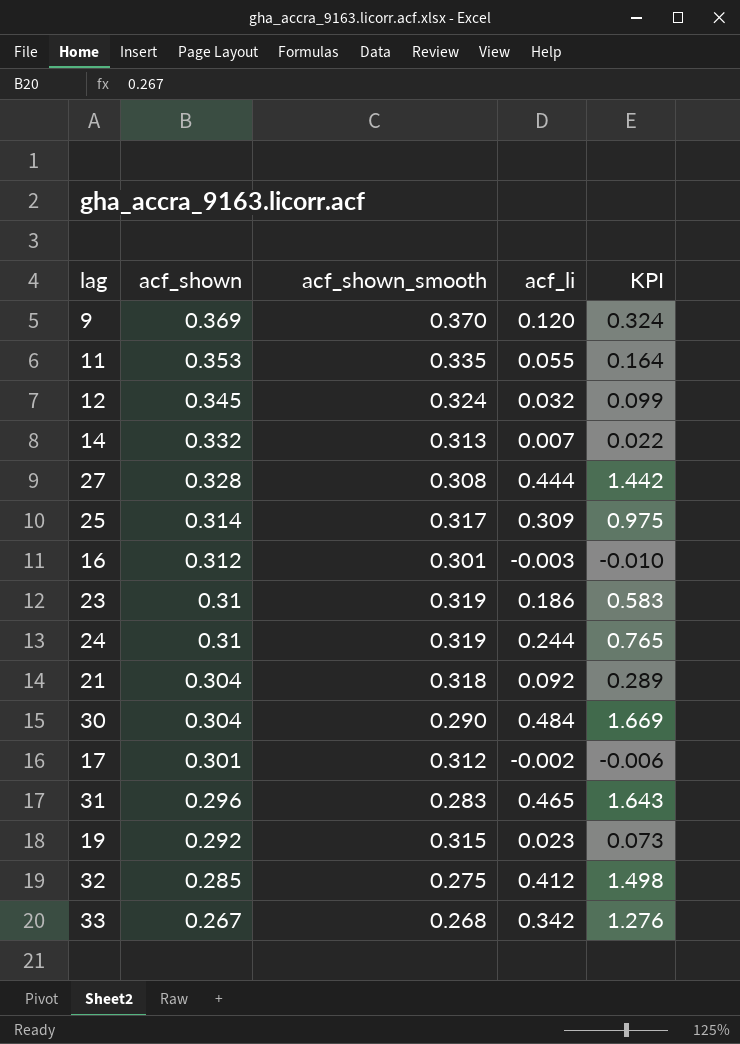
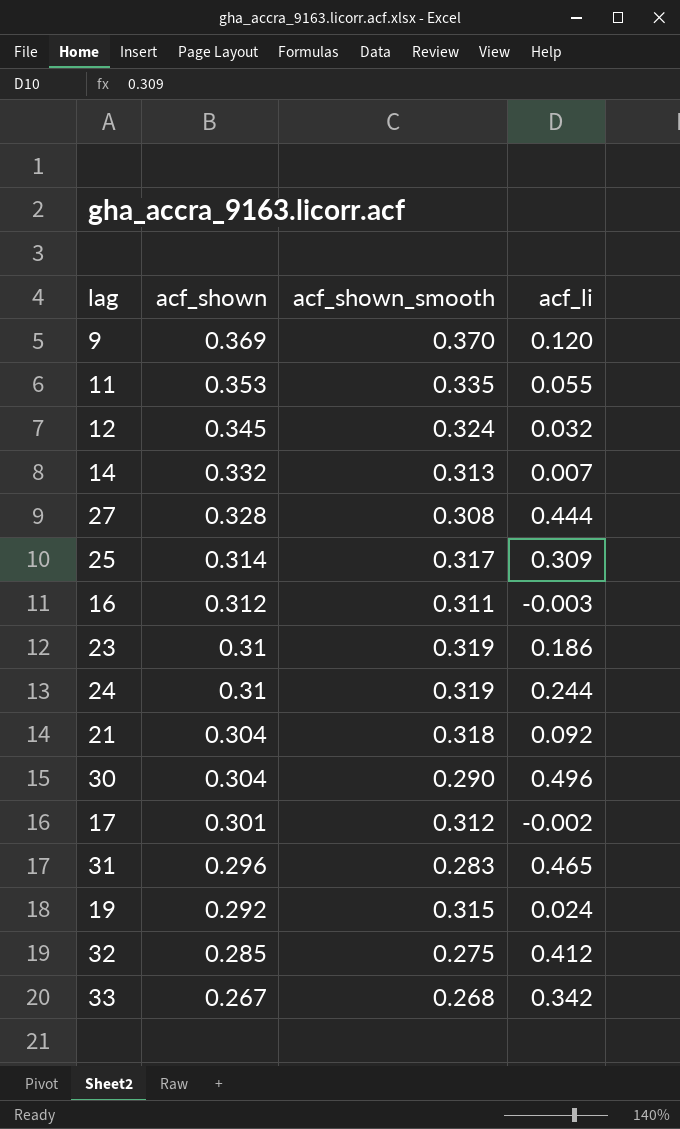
column KPI | formula: [acf_li] / [acf_shown_smooth] -> none
16 | acf_shown_smooth: 0.301 -> 0.311
30 | acf_li: 0.484 -> 0.496
19 | acf_li: 0.023 -> 0.024

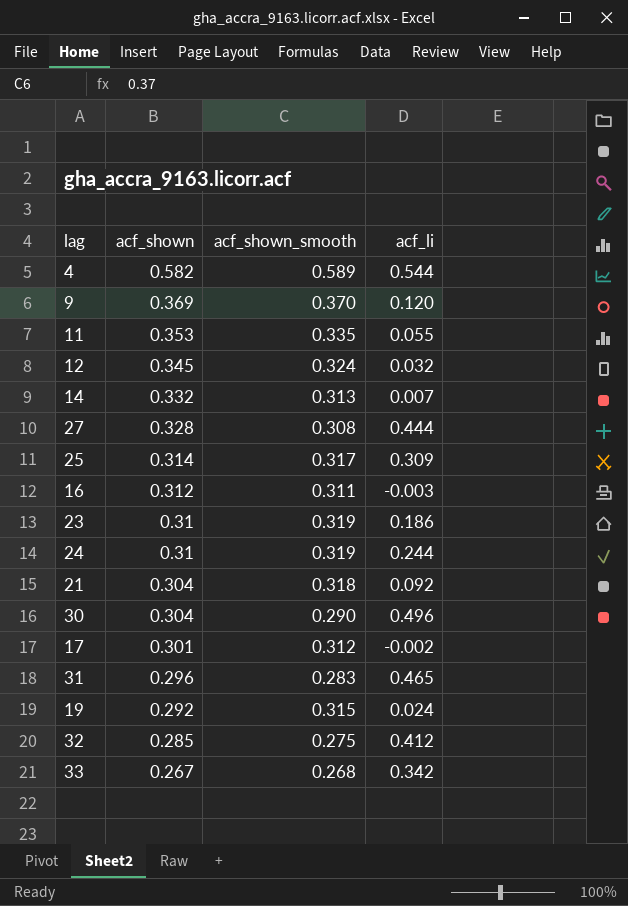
row 4: none -> 0.582 | 0.589 | 0.544

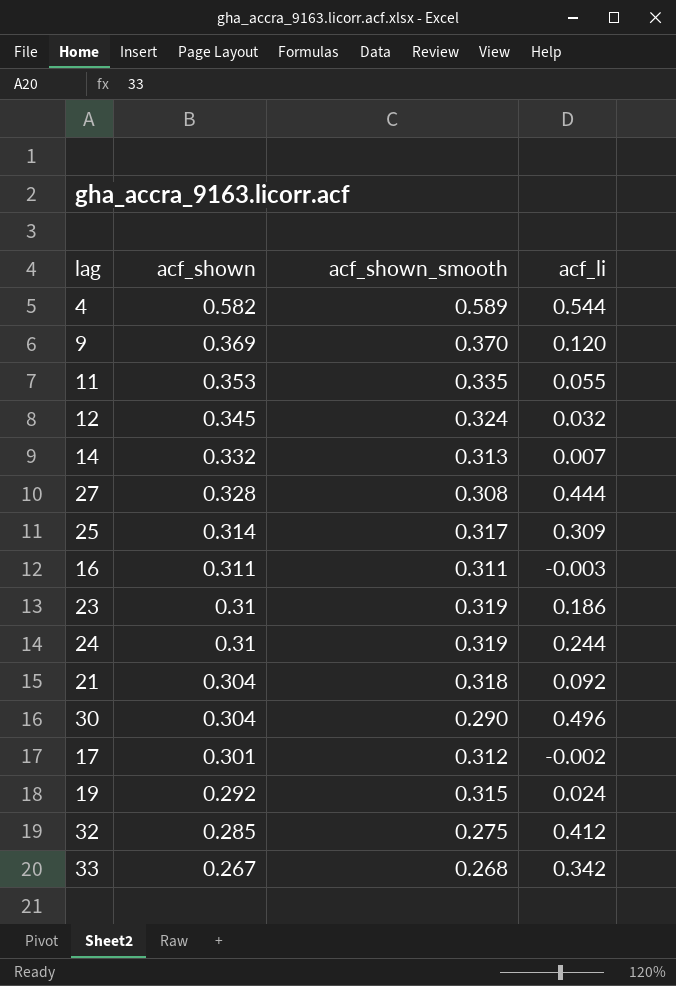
row 31: 0.296 | 0.283 | 0.465 -> none
16 | acf_shown: 0.312 -> 0.311

